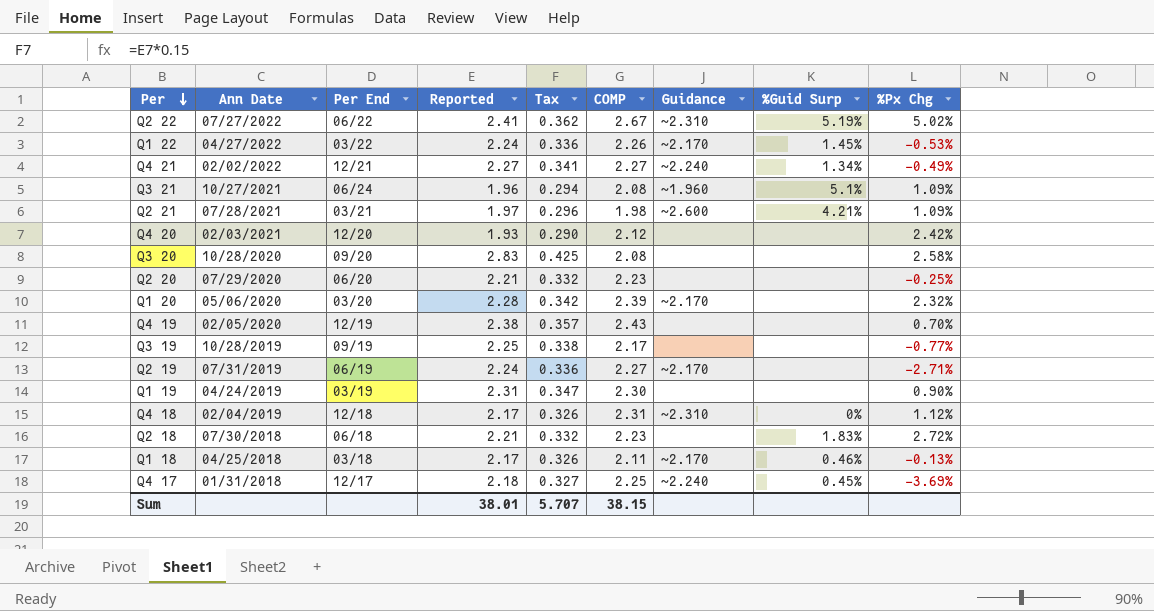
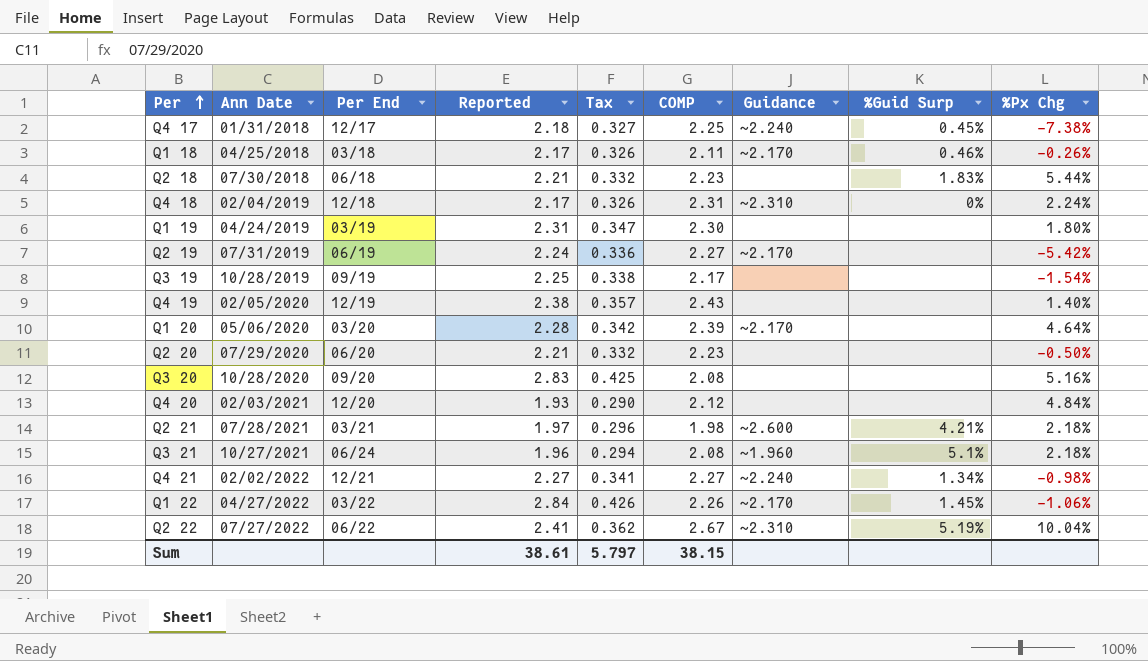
row order: Per descending -> Per ascending
Q4 17 | %Px Chg: -3.69% -> -7.38%
Q1 18 | %Px Chg: -0.13% -> -0.26%
Q2 18 | %Px Chg: 2.72% -> 5.44%
Q4 18 | %Px Chg: 1.12% -> 2.24%
Q1 19 | %Px Chg: 0.90% -> 1.80%
Q2 19 | %Px Chg: -2.71% -> -5.42%
Q3 19 | %Px Chg: -0.77% -> -1.54%
Q4 19 | %Px Chg: 0.70% -> 1.40%
Q1 20 | %Px Chg: 2.32% -> 4.64%
Q2 20 | %Px Chg: -0.25% -> -0.50%
Q3 20 | %Px Chg: 2.58% -> 5.16%
Q4 20 | %Px Chg: 2.42% -> 4.84%
Q2 21 | %Px Chg: 1.09% -> 2.18%
Q3 21 | %Px Chg: 1.09% -> 2.18%
Q4 21 | %Px Chg: -0.49% -> -0.98%
Q1 22 | Reported: 2.24 -> 2.84
Q1 22 | Tax: 0.336 -> 0.426
Q1 22 | %Px Chg: -0.53% -> -1.06%
Q2 22 | %Px Chg: 5.02% -> 10.04%
Sum | Reported: 38.01 -> 38.61
Sum | Tax: 5.707 -> 5.797

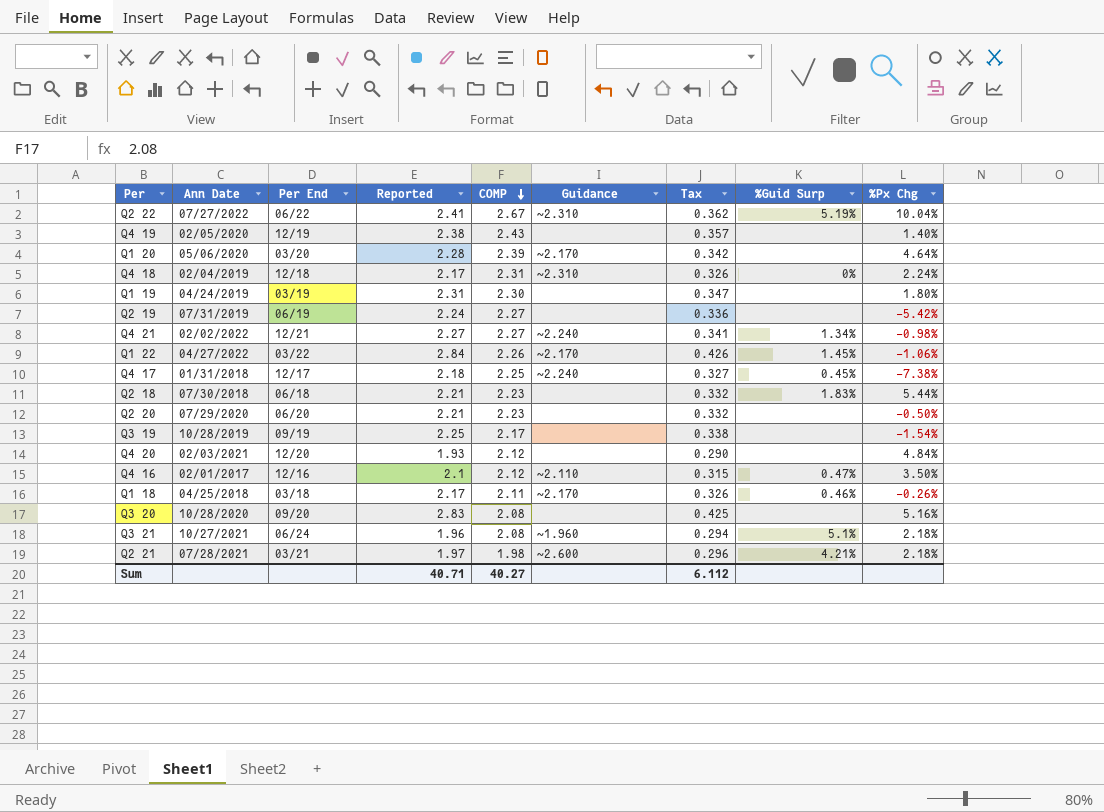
row order: Per ascending -> COMP descending
column Tax | position: 5 -> 7
Q2 19 | Guidance: ~2.170 -> none
row Q4 16: none -> 02/01/2017 | 12/16 | 2.1 | 2.12 | ~2.110 | 0.315 | 0.47% | 3.50%
Sum | Reported: 38.61 -> 40.71
Sum | COMP: 38.15 -> 40.27
Sum | Tax: 5.797 -> 6.112

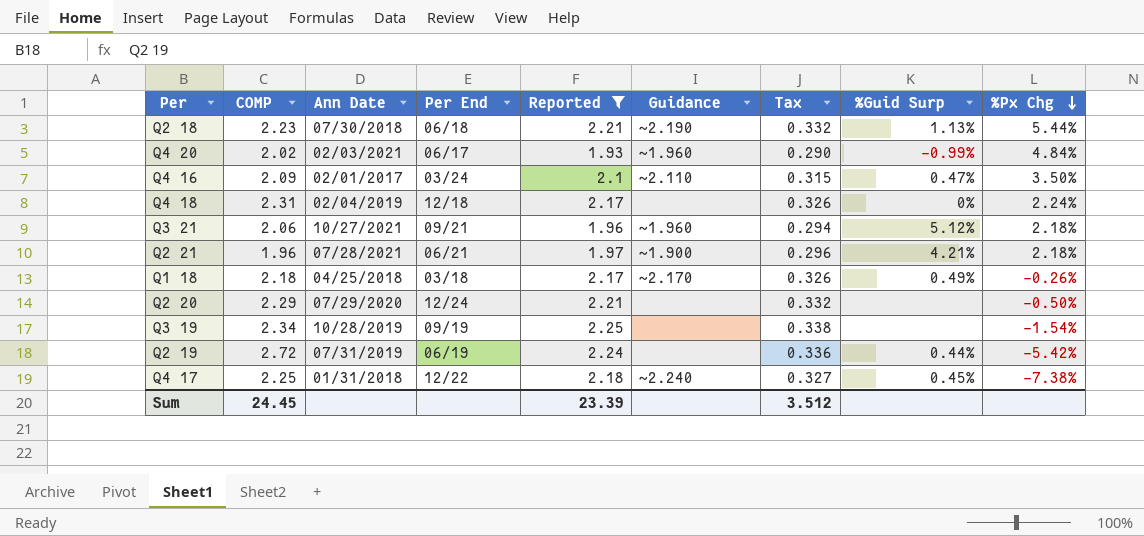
filter: none -> Reported <= 2.25
row order: COMP descending -> %Px Chg descending
column COMP | position: 5 -> 2
Q2 18 | Guidance: none -> ~2.190
Q2 18 | %Guid Surp: 1.83% -> 1.13%
Q4 20 | COMP: 2.12 -> 2.02
Q4 20 | Per End: 12/20 -> 06/17
Q4 20 | Guidance: none -> ~1.960
Q4 20 | %Guid Surp: none -> -0.99%
Q4 16 | COMP: 2.12 -> 2.09
Q4 16 | Per End: 12/16 -> 03/24
Q4 18 | Guidance: ~2.310 -> none
Q3 21 | COMP: 2.08 -> 2.06
Q3 21 | Per End: 06/24 -> 09/21
Q3 21 | %Guid Surp: 5.1% -> 5.12%
Q2 21 | COMP: 1.98 -> 1.96
Q2 21 | Per End: 03/21 -> 06/21
Q2 21 | Guidance: ~2.600 -> ~1.900
Q1 18 | COMP: 2.11 -> 2.18
Q1 18 | %Guid Surp: 0.46% -> 0.49%
Q2 20 | COMP: 2.23 -> 2.29
Q2 20 | Per End: 06/20 -> 12/24
Q3 19 | COMP: 2.17 -> 2.34
Q2 19 | COMP: 2.27 -> 2.72
Q2 19 | %Guid Surp: none -> 0.44%
Q4 17 | Per End: 12/17 -> 12/22
Sum | COMP: 40.27 -> 24.45
Sum | Reported: 40.71 -> 23.39
Sum | Tax: 6.112 -> 3.512

